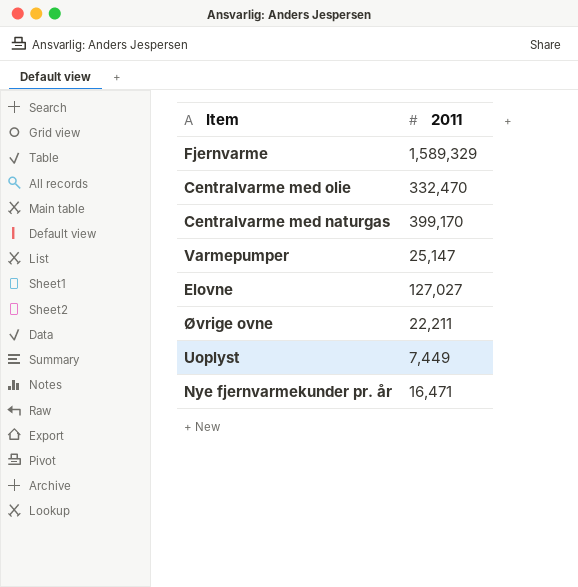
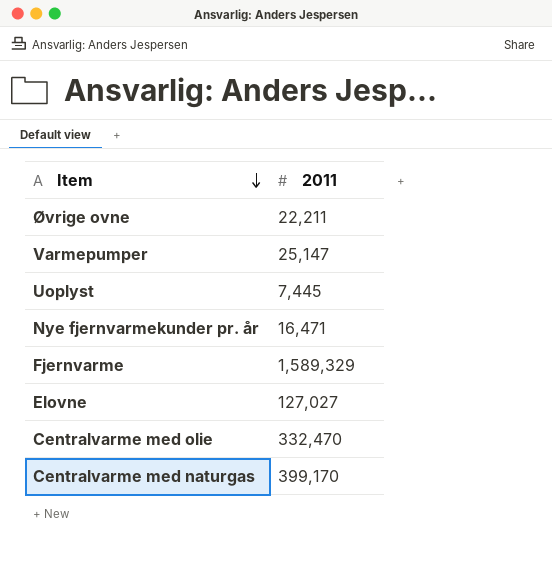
row order: none -> Item descending
Uoplyst | 2011: 7,449 -> 7,445

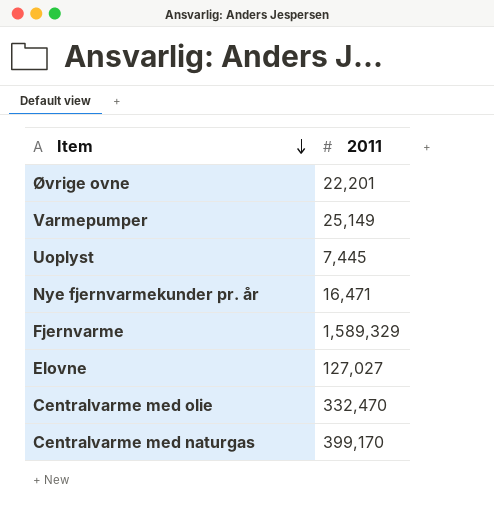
Øvrige ovne | 2011: 22,211 -> 22,201
Varmepumper | 2011: 25,147 -> 25,149

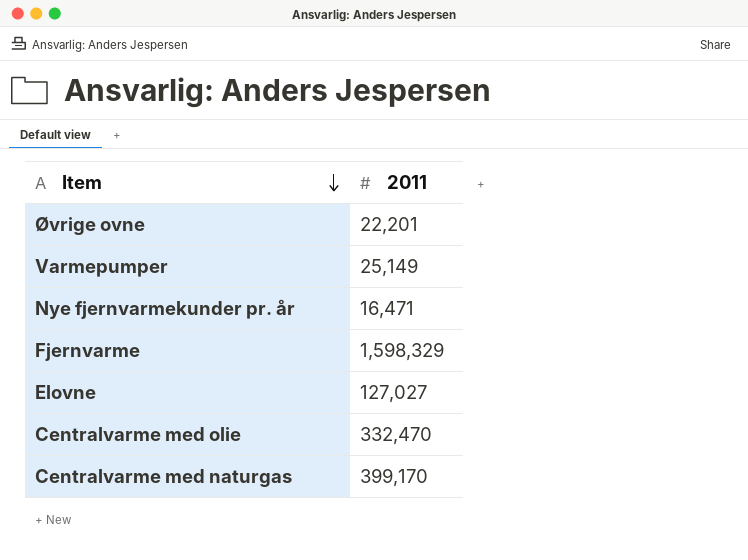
row Uoplyst: 7,445 -> none
Fjernvarme | 2011: 1,589,329 -> 1,598,329

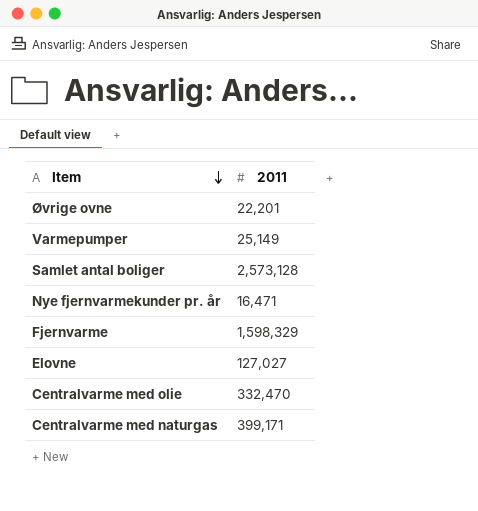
row Samlet antal boliger: none -> 2,573,128
Centralvarme med naturgas | 2011: 399,170 -> 399,171

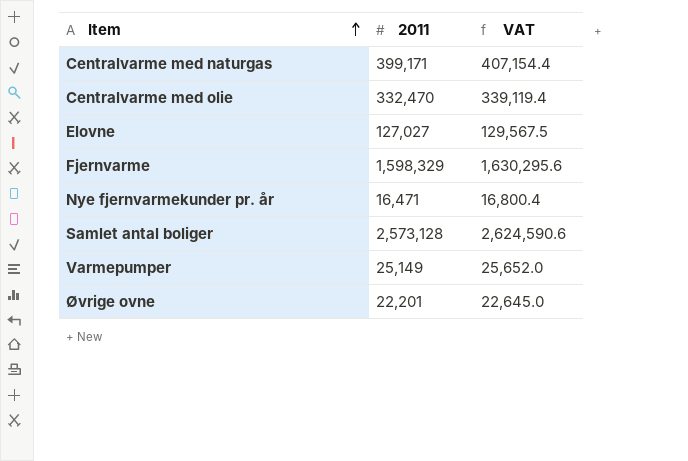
row order: Item descending -> Item ascending
column VAT | formula: none -> [2011] * 1.02

